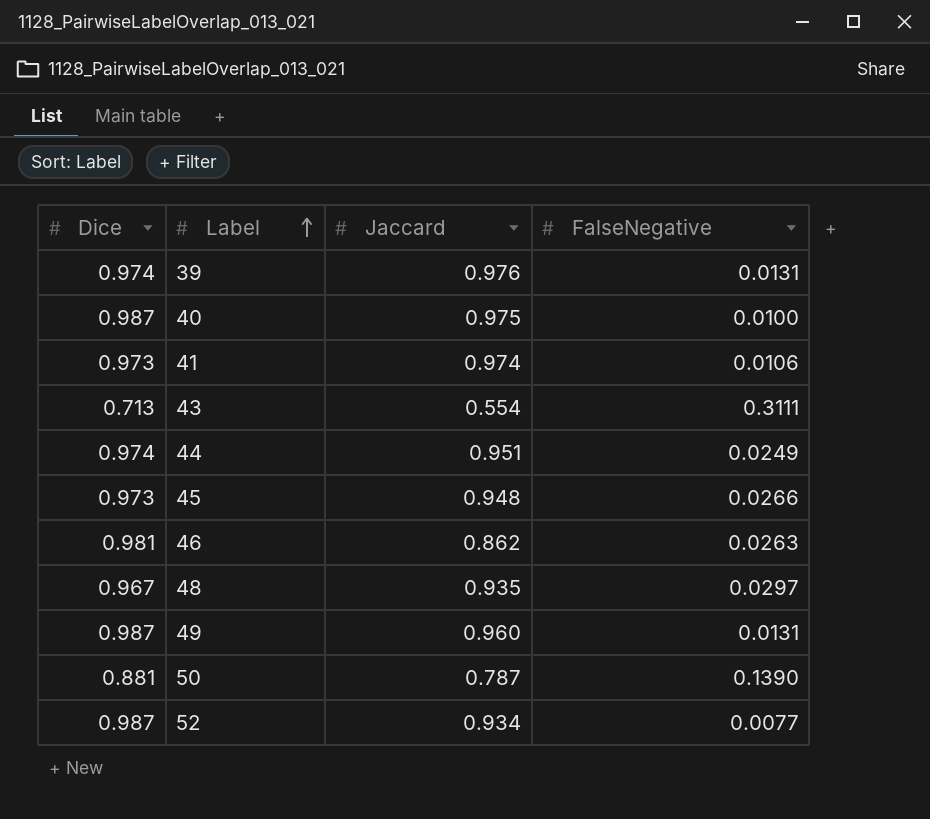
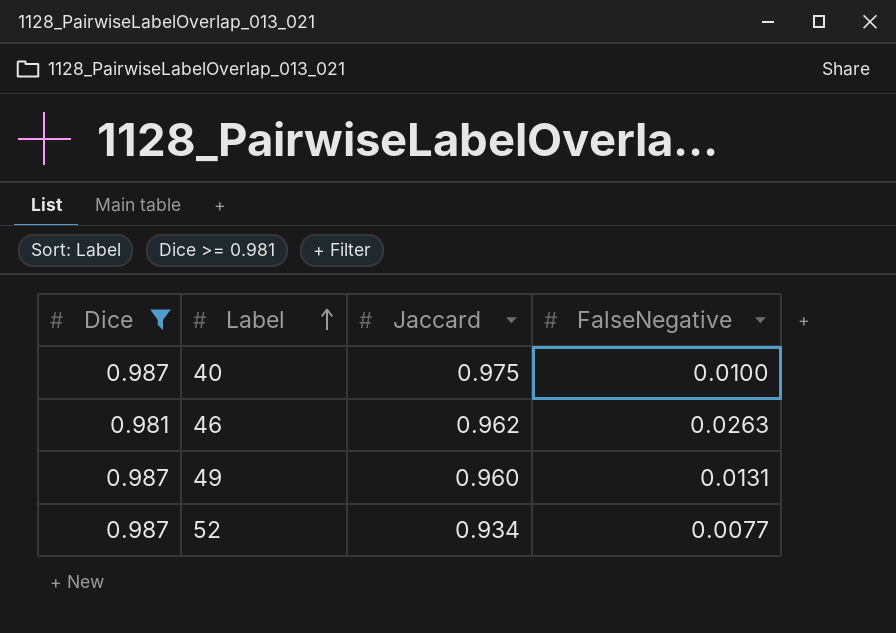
filter: none -> Dice >= 0.981
46 | Jaccard: 0.862 -> 0.962

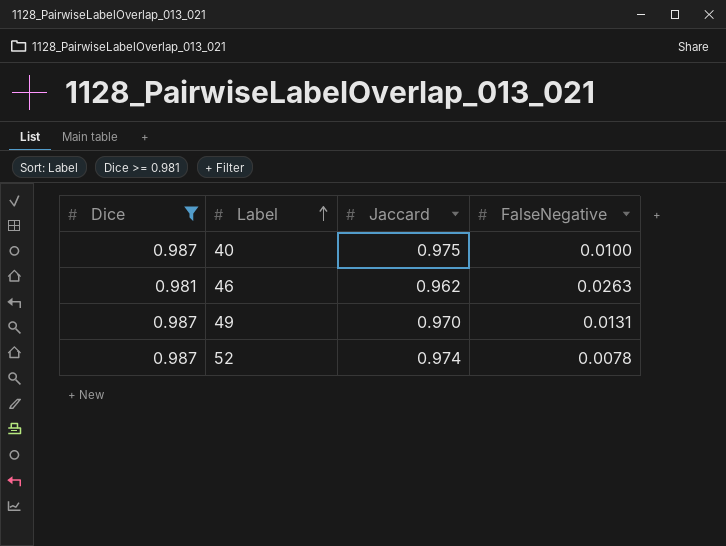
49 | Jaccard: 0.960 -> 0.970
52 | Jaccard: 0.934 -> 0.974
52 | FalseNegative: 0.0077 -> 0.0078

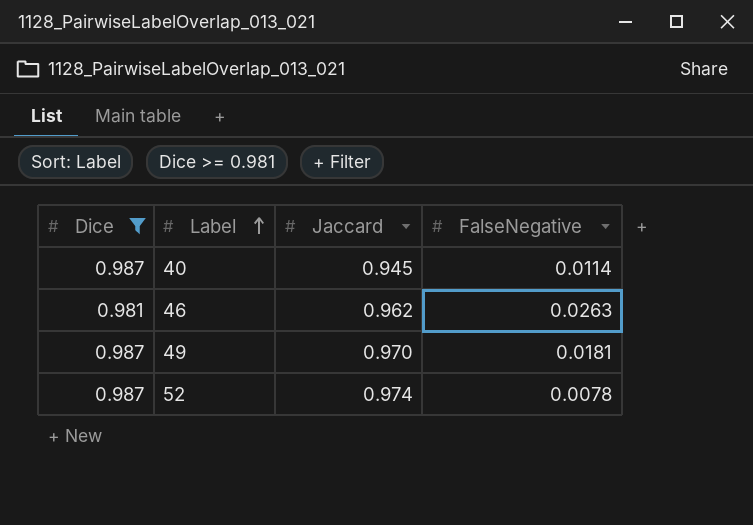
40 | Jaccard: 0.975 -> 0.945
40 | FalseNegative: 0.0100 -> 0.0114
49 | FalseNegative: 0.0131 -> 0.0181

